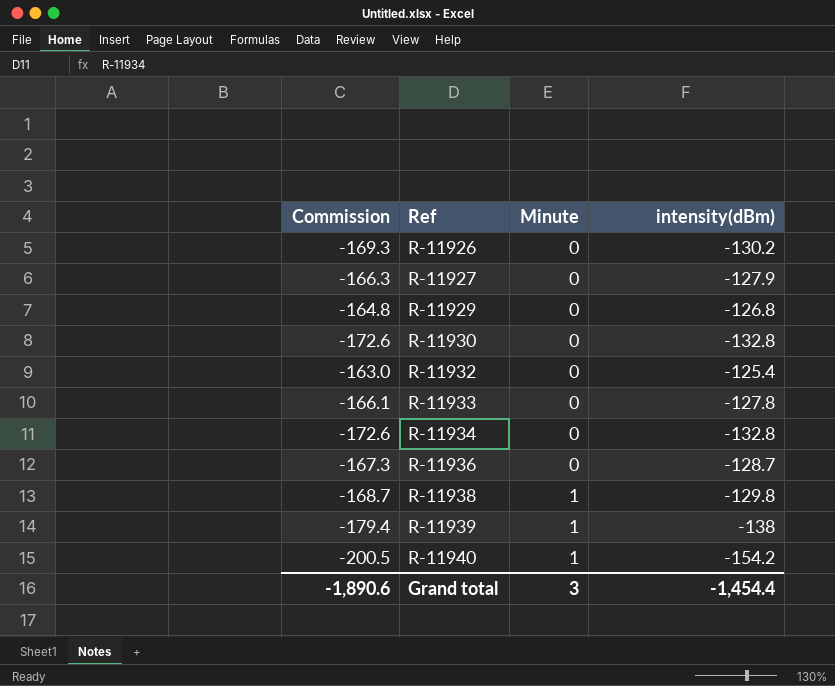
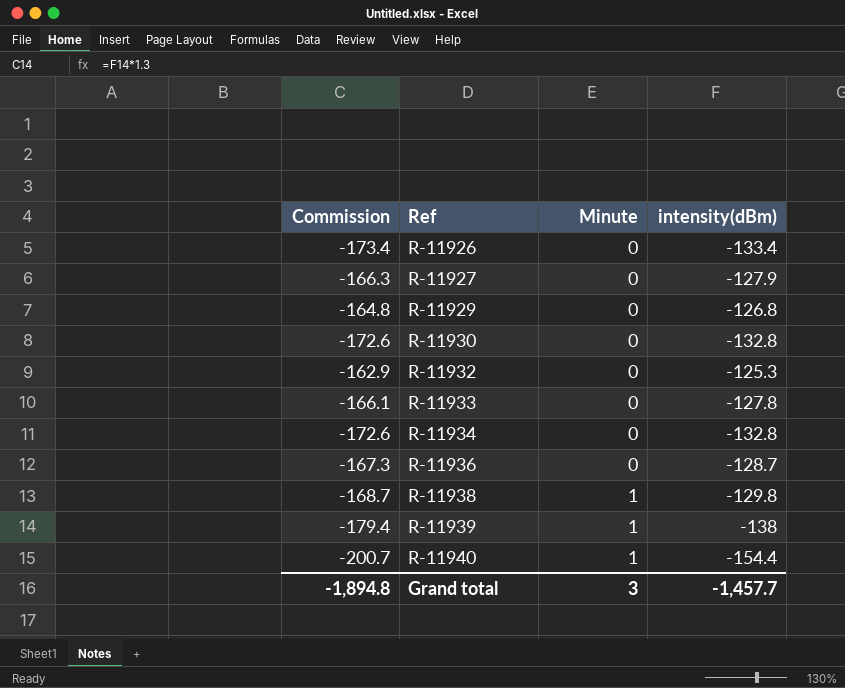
R-11926 | Commission: -169.3 -> -173.4
R-11926 | intensity(dBm): -130.2 -> -133.4
R-11932 | Commission: -163.0 -> -162.9
R-11932 | intensity(dBm): -125.4 -> -125.3
R-11940 | Commission: -200.5 -> -200.7
R-11940 | intensity(dBm): -154.2 -> -154.4
Grand total | Commission: -1,890.6 -> -1,894.8
Grand total | intensity(dBm): -1,454.4 -> -1,457.7

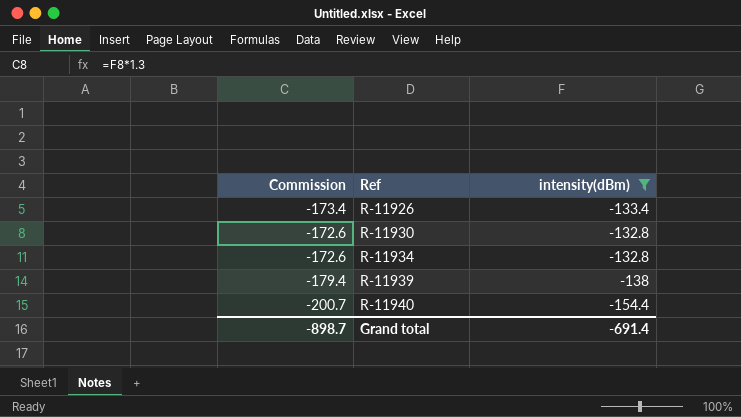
filter: none -> intensity(dBm) <= -132.8
column Minute | position: 3 -> none
Grand total | Commission: -1,894.8 -> -898.7
Grand total | intensity(dBm): -1,457.7 -> -691.4

